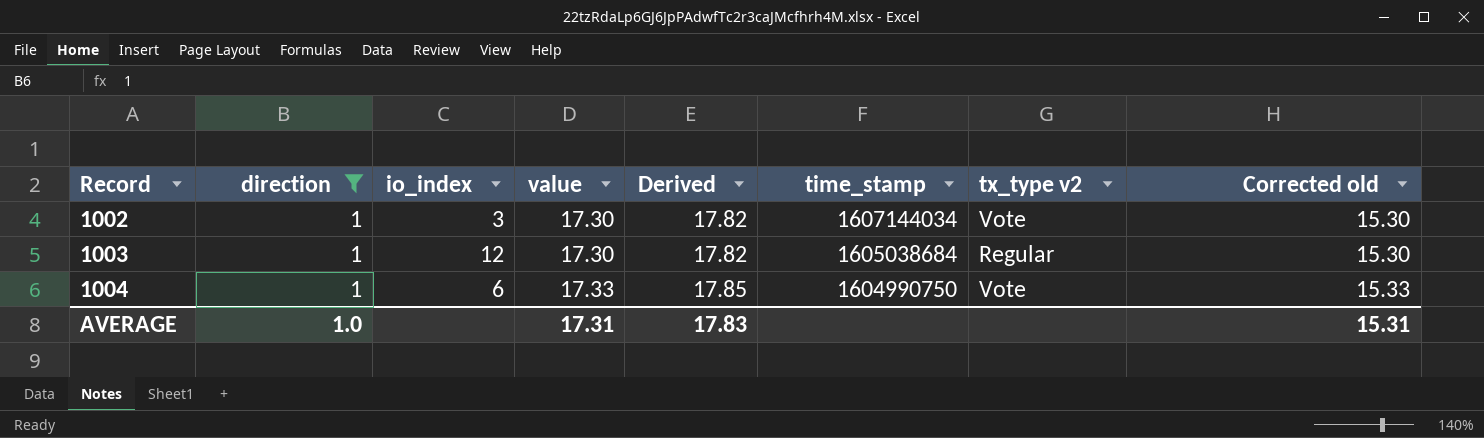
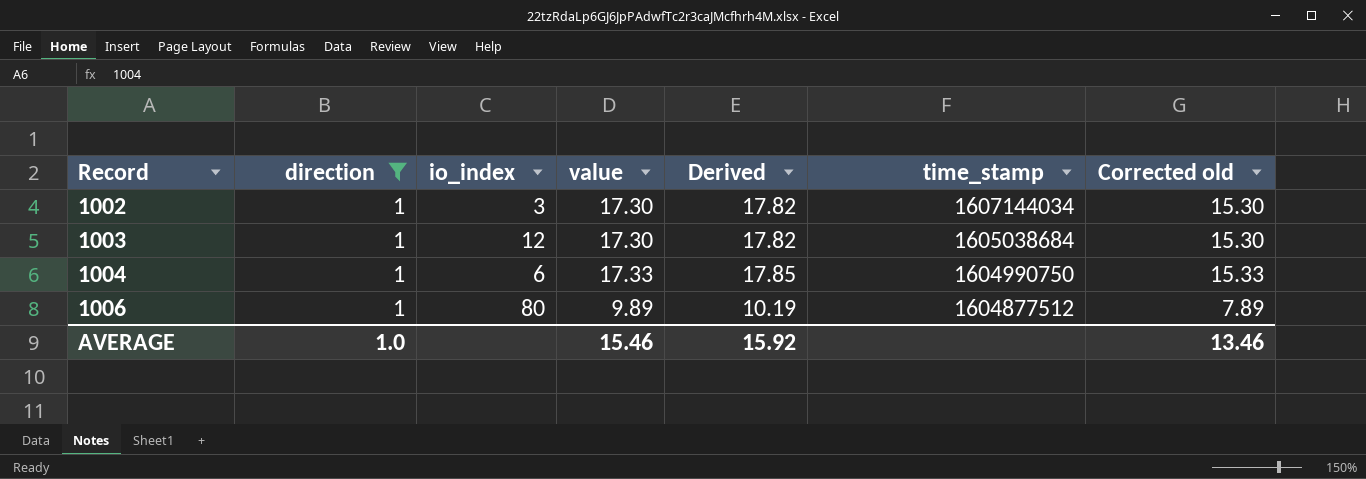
column tx_type v2 | position: 7 -> none
row 1006: none -> 1 | 80 | 9.89 | 10.19 | 1604877512 | 7.89
AVERAGE | value: 17.31 -> 15.46
AVERAGE | Derived: 17.83 -> 15.92
AVERAGE | Corrected old: 15.31 -> 13.46

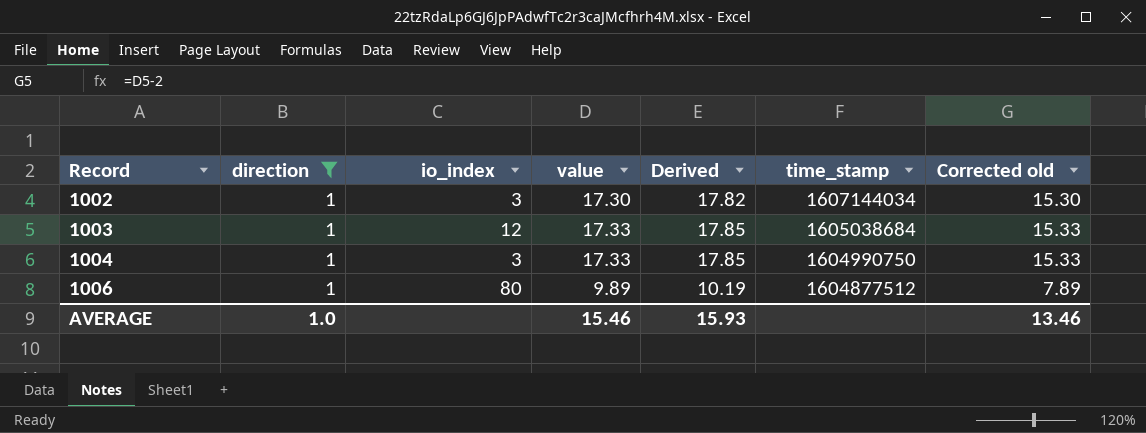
1003 | value: 17.30 -> 17.33
1003 | Derived: 17.82 -> 17.85
1003 | Corrected old: 15.30 -> 15.33
1004 | io_index: 6 -> 3
AVERAGE | Derived: 15.92 -> 15.93

